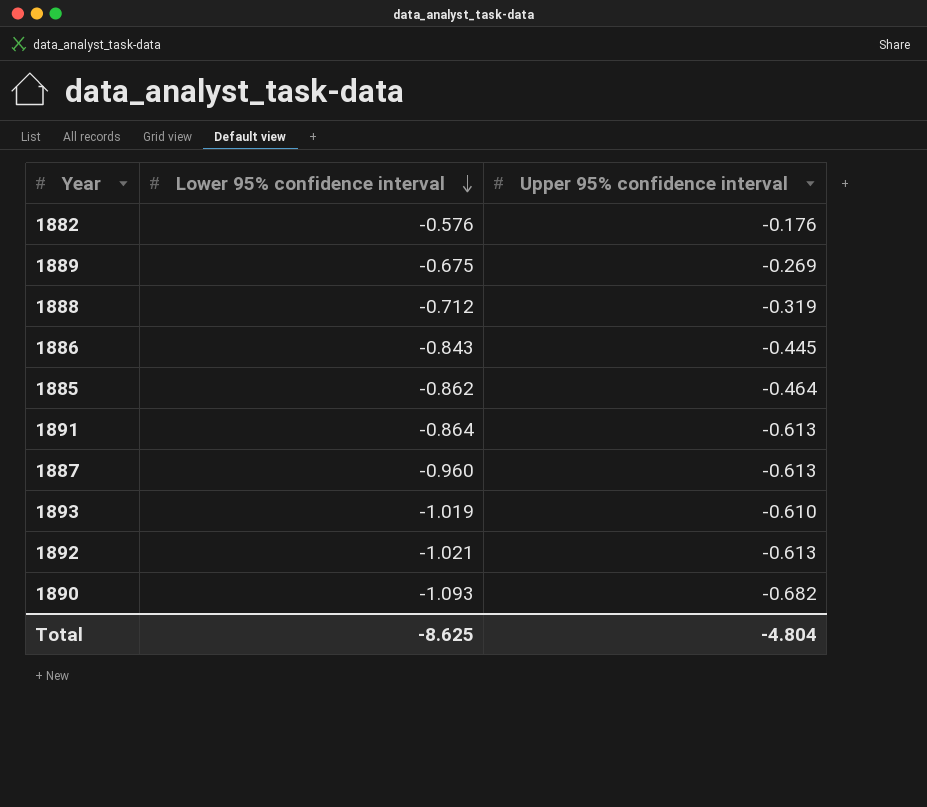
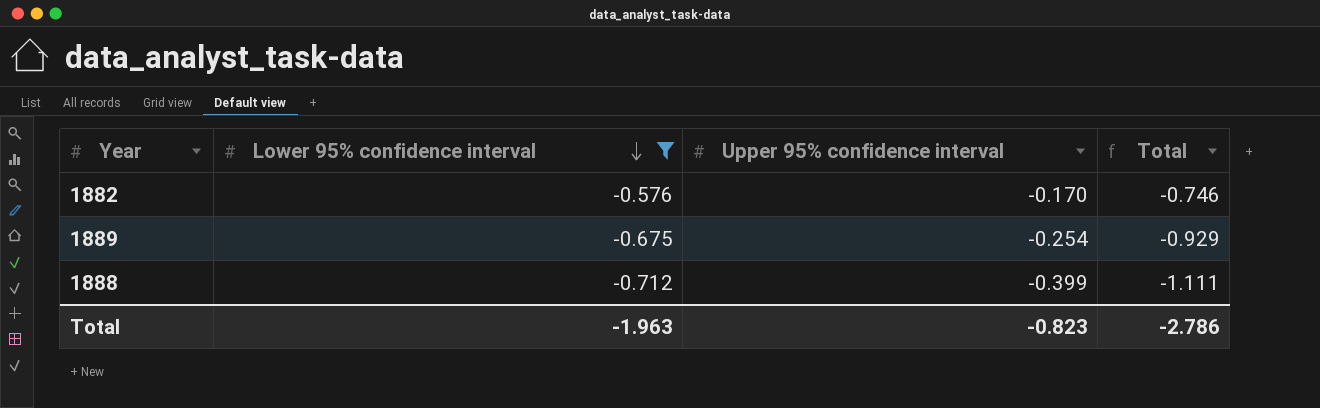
filter: none -> Lower 95% confidence interval >= -0.712
column Total | formula: none -> [Lower 95% confidence interval] + [Upper 95% confidence interval]
1882 | Upper 95% confidence interval: -0.176 -> -0.170
1889 | Upper 95% confidence interval: -0.269 -> -0.254
1888 | Upper 95% confidence interval: -0.319 -> -0.399
Total | Lower 95% confidence interval: -8.625 -> -1.963
Total | Upper 95% confidence interval: -4.804 -> -0.823

